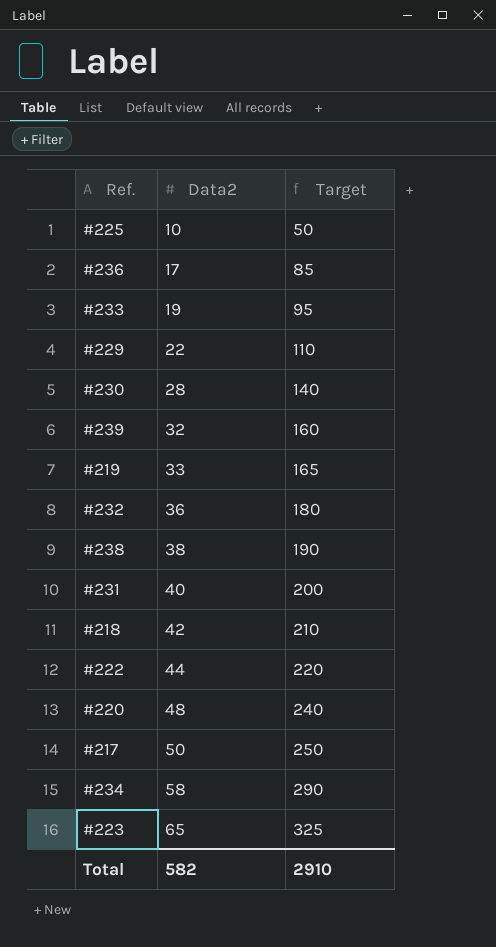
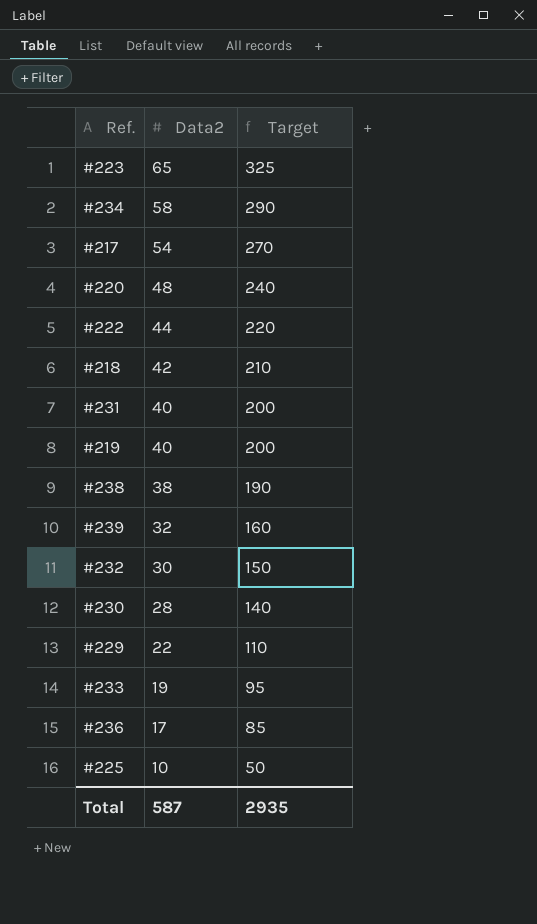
row order: Data2 ascending -> Data2 descending
#217 | Data2: 50 -> 54
#217 | Target: 250 -> 270
#219 | Data2: 33 -> 40
#219 | Target: 165 -> 200
#232 | Data2: 36 -> 30
#232 | Target: 180 -> 150
Total | Data2: 582 -> 587
Total | Target: 2910 -> 2935

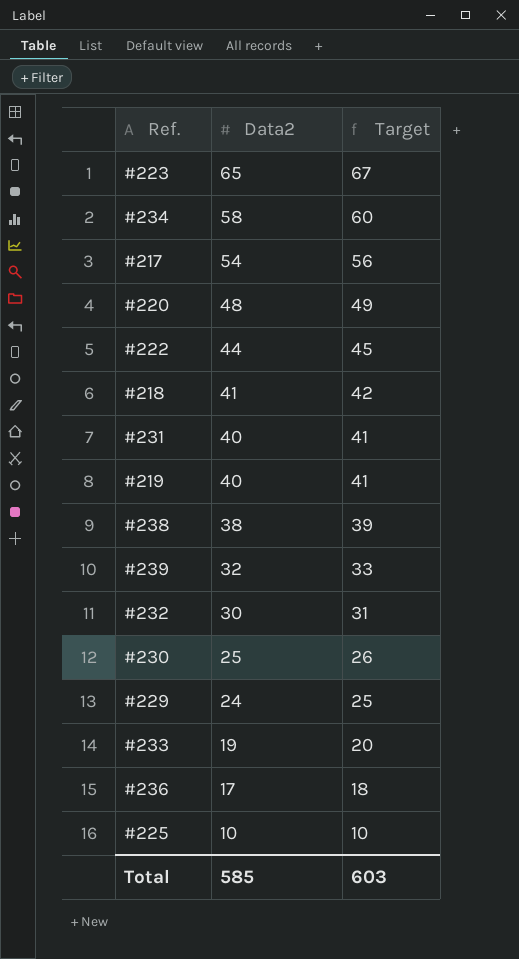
column Target | formula: [Data2] * 5 -> [Data2] * 1.03
#218 | Data2: 42 -> 41
#230 | Data2: 28 -> 25
#229 | Data2: 22 -> 24
Total | Data2: 587 -> 585
Total | Target: 2935 -> 603

